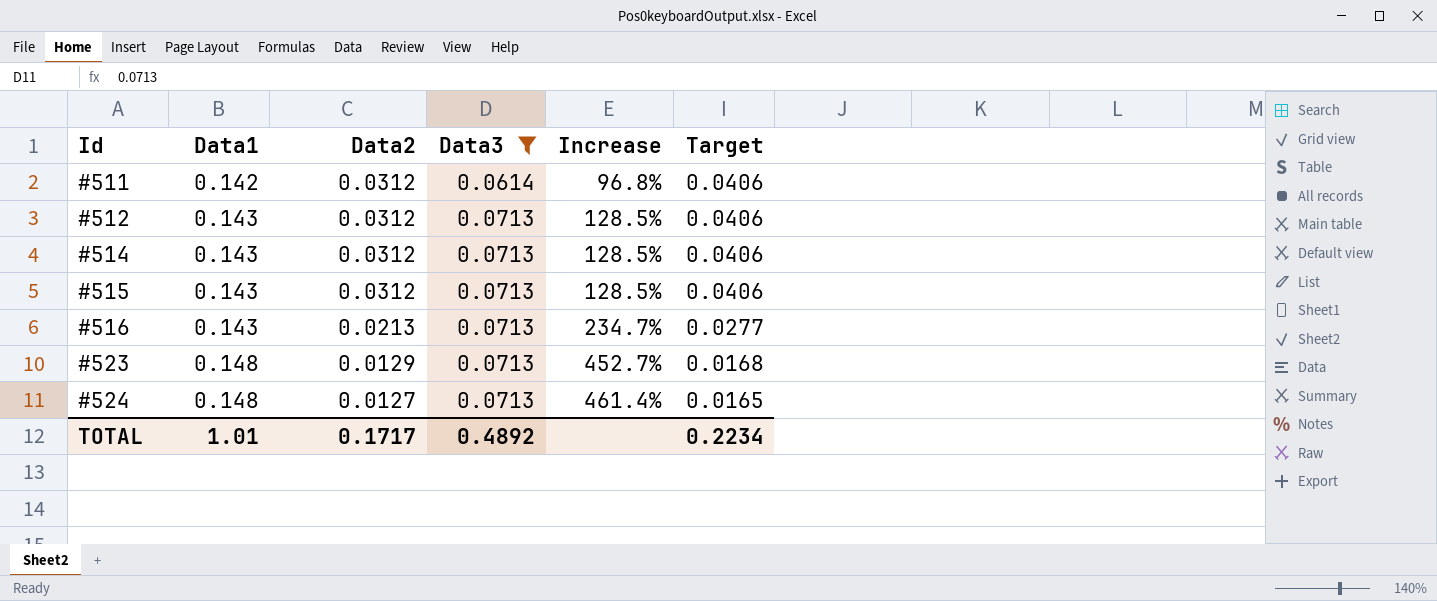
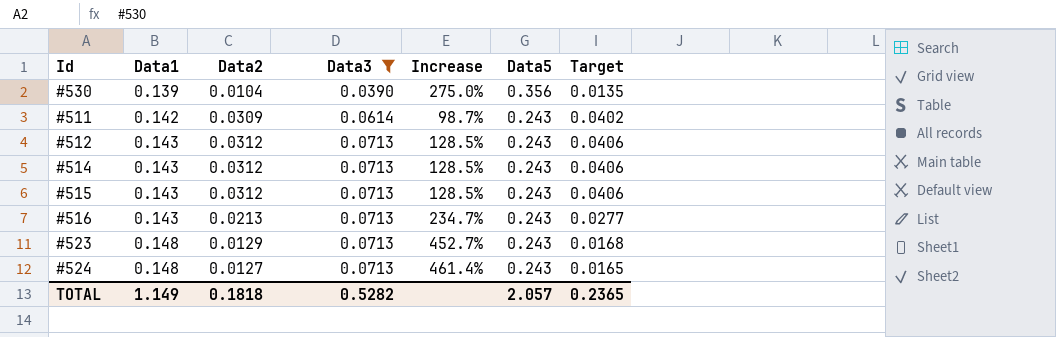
column Data5 | position: none -> 6
row #530: none -> 0.139 | 0.0104 | 0.0390 | 275.0% | 0.356 | 0.0135
#511 | Data2: 0.0312 -> 0.0309
#511 | Increase: 96.8% -> 98.7%
#511 | Target: 0.0406 -> 0.0402
TOTAL | Data1: 1.01 -> 1.149
TOTAL | Data2: 0.1717 -> 0.1818
TOTAL | Data3: 0.4892 -> 0.5282
TOTAL | Target: 0.2234 -> 0.2365

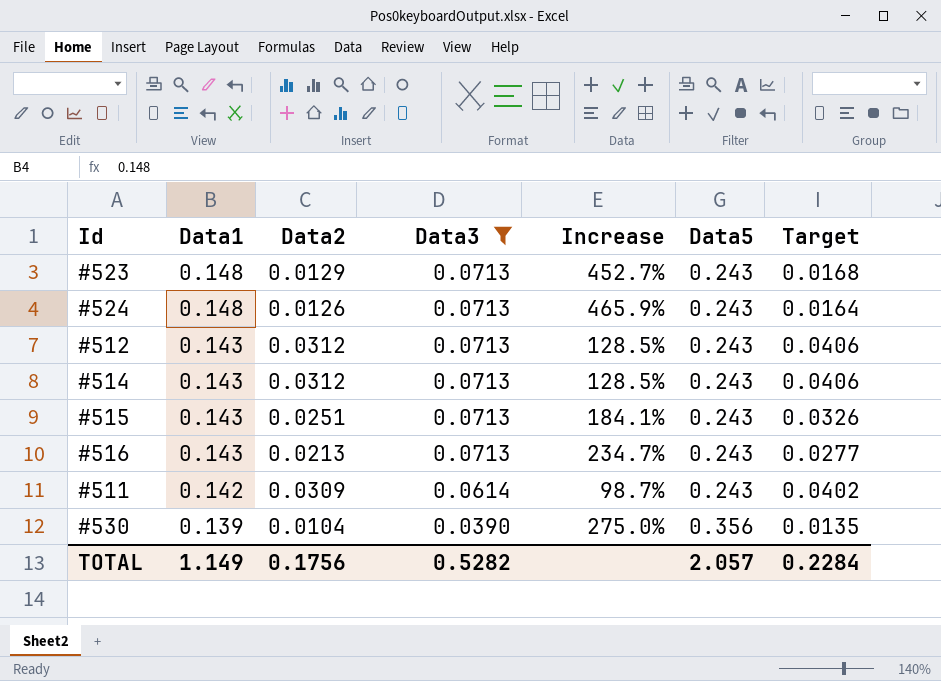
row order: Data1 ascending -> Data1 descending
#524 | Data2: 0.0127 -> 0.0126
#524 | Increase: 461.4% -> 465.9%
#524 | Target: 0.0165 -> 0.0164
#515 | Data2: 0.0312 -> 0.0251
#515 | Increase: 128.5% -> 184.1%
#515 | Target: 0.0406 -> 0.0326
TOTAL | Data2: 0.1818 -> 0.1756
TOTAL | Target: 0.2365 -> 0.2284

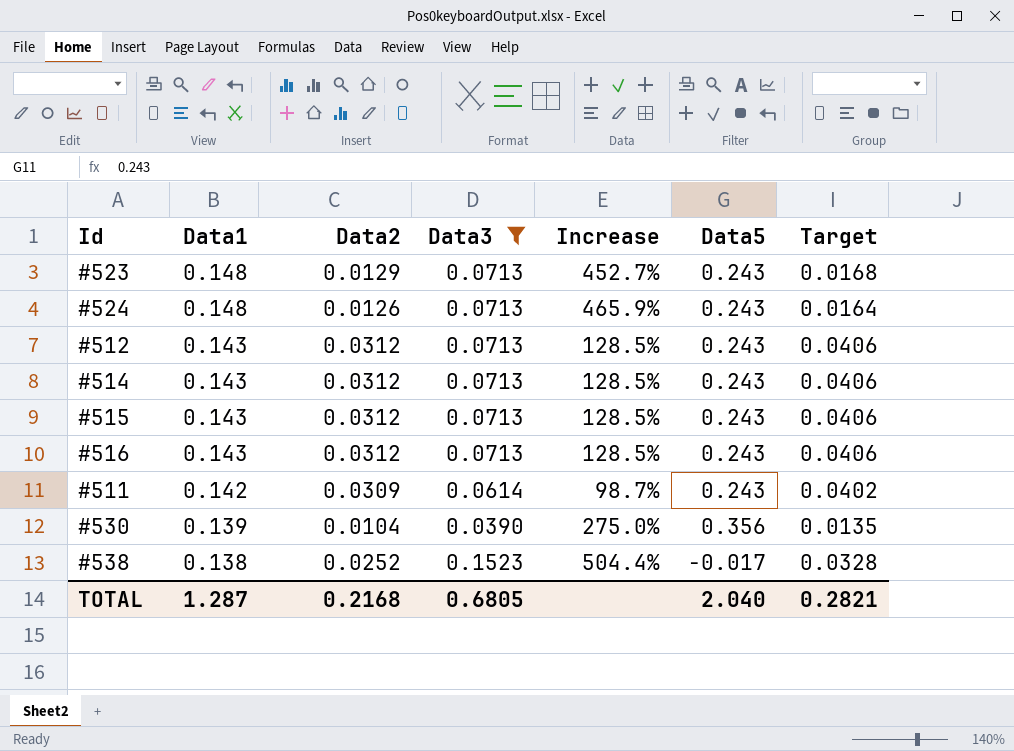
#515 | Data2: 0.0251 -> 0.0312
#515 | Increase: 184.1% -> 128.5%
#515 | Target: 0.0326 -> 0.0406
#516 | Data2: 0.0213 -> 0.0312
#516 | Increase: 234.7% -> 128.5%
#516 | Target: 0.0277 -> 0.0406
row #538: none -> 0.138 | 0.0252 | 0.1523 | 504.4% | -0.017 | 0.0328
TOTAL | Data1: 1.149 -> 1.287
TOTAL | Data2: 0.1756 -> 0.2168
TOTAL | Data3: 0.5282 -> 0.6805
TOTAL | Data5: 2.057 -> 2.040
TOTAL | Target: 0.2284 -> 0.2821

